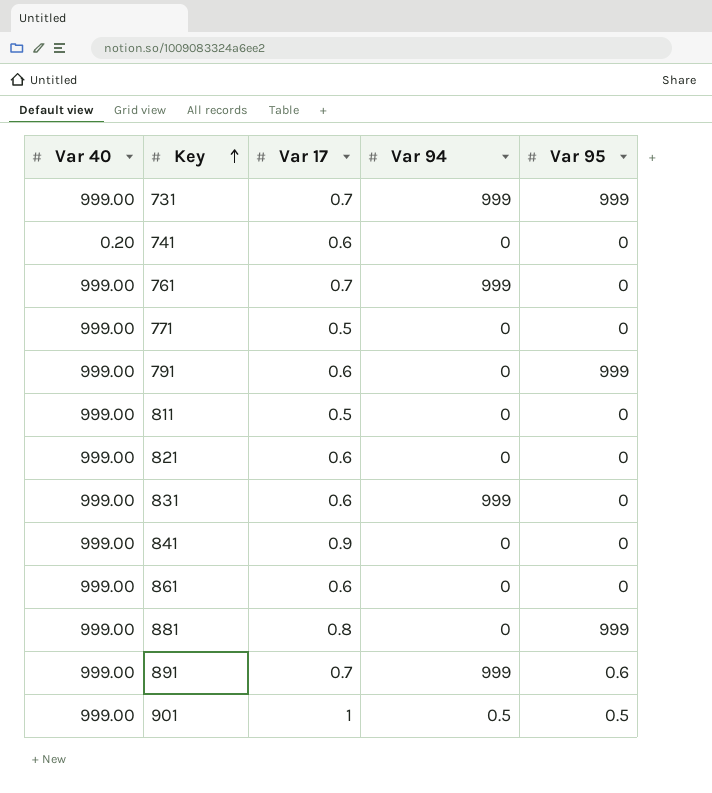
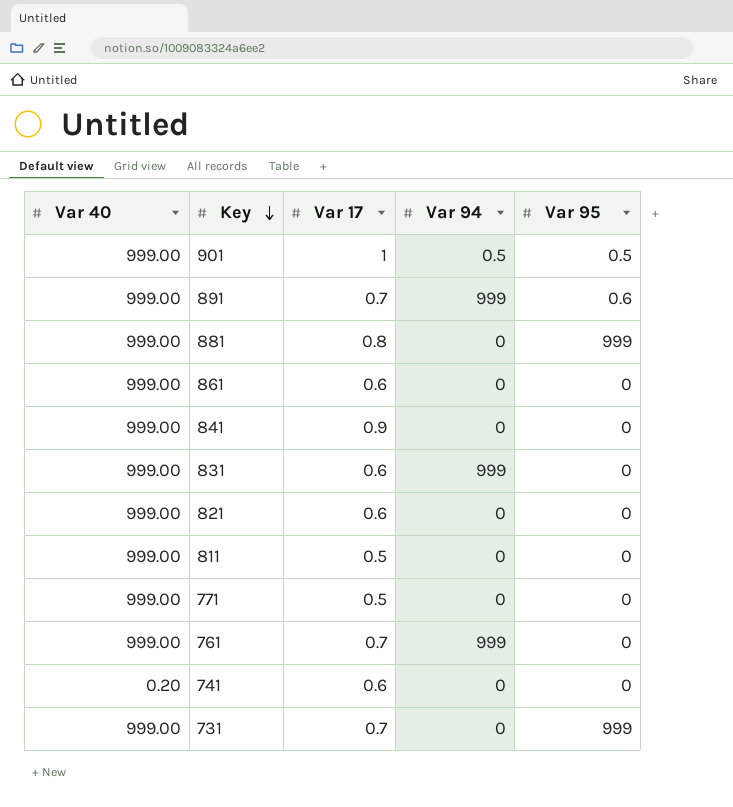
row order: Key ascending -> Key descending
row 791: 999.00 | 0.6 | 0 | 999 -> none
731 | Var 94: 999 -> 0

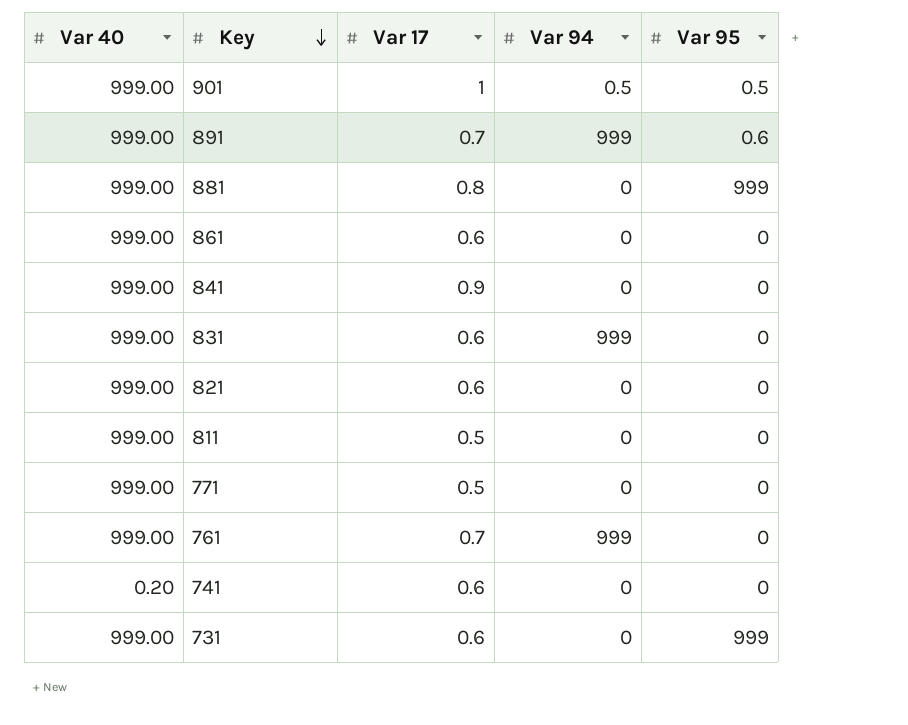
731 | Var 17: 0.7 -> 0.6

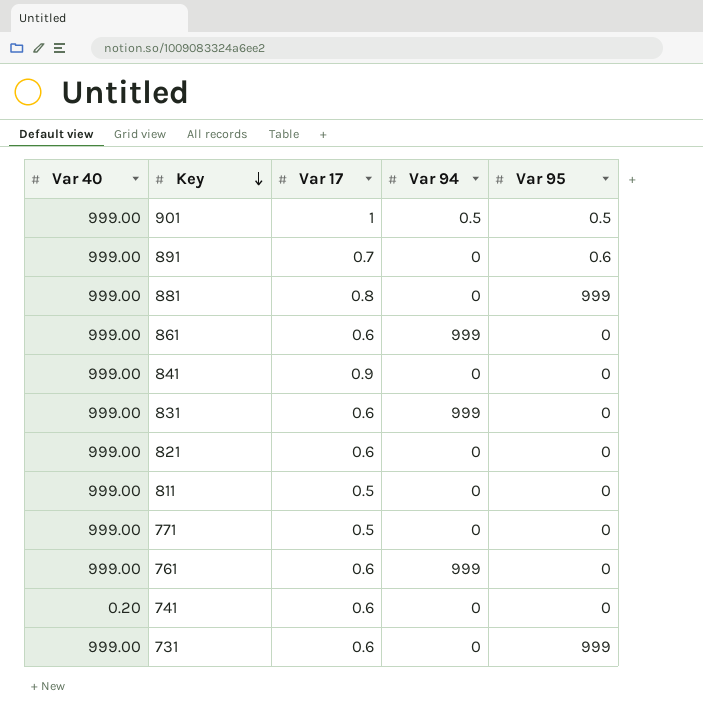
891 | Var 94: 999 -> 0
861 | Var 94: 0 -> 999
761 | Var 17: 0.7 -> 0.6

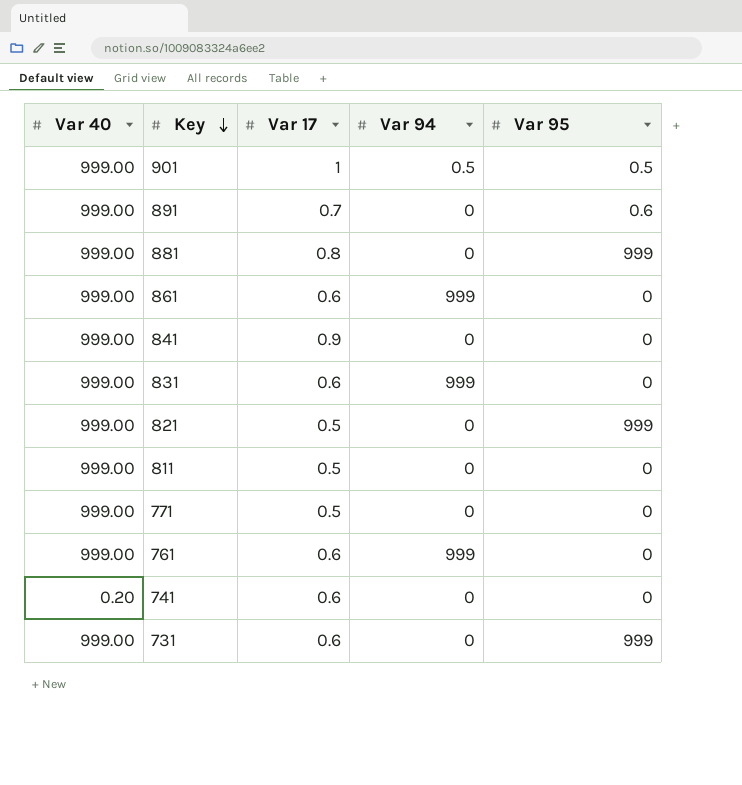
821 | Var 17: 0.6 -> 0.5
821 | Var 95: 0 -> 999

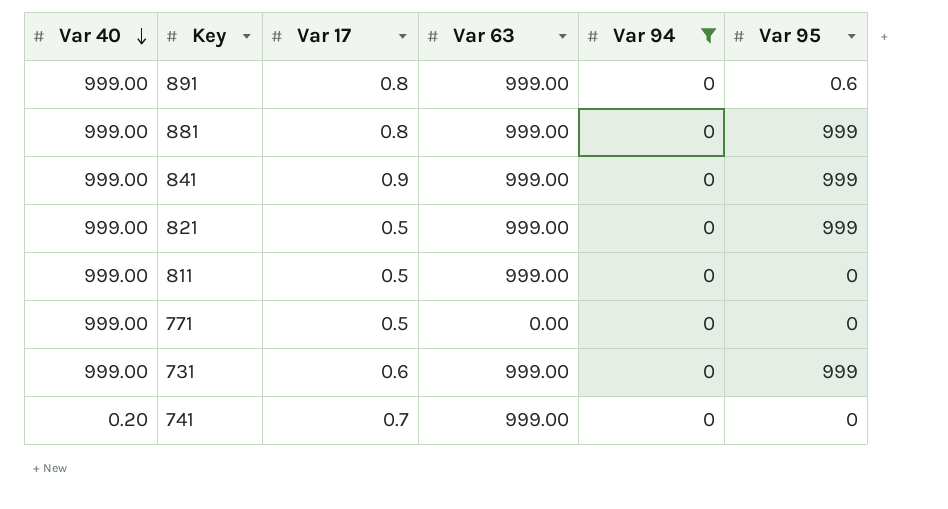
filter: none -> Var 94 = 0
row order: Key descending -> Var 40 descending
column Var 63 | position: none -> 4
891 | Var 17: 0.7 -> 0.8
841 | Var 95: 0 -> 999
741 | Var 17: 0.6 -> 0.7

